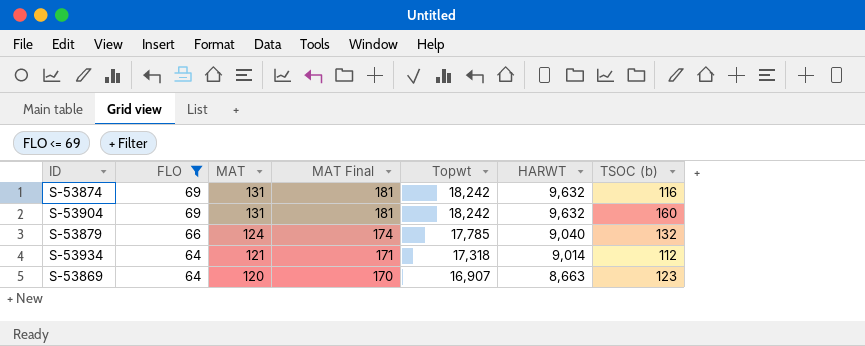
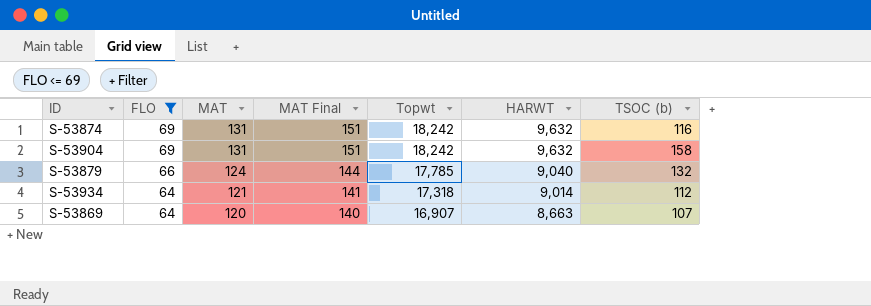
column MAT Final | formula: [MAT] + 50 -> [MAT] + 20
S-53904 | TSOC (b): 160 -> 158
S-53869 | TSOC (b): 123 -> 107

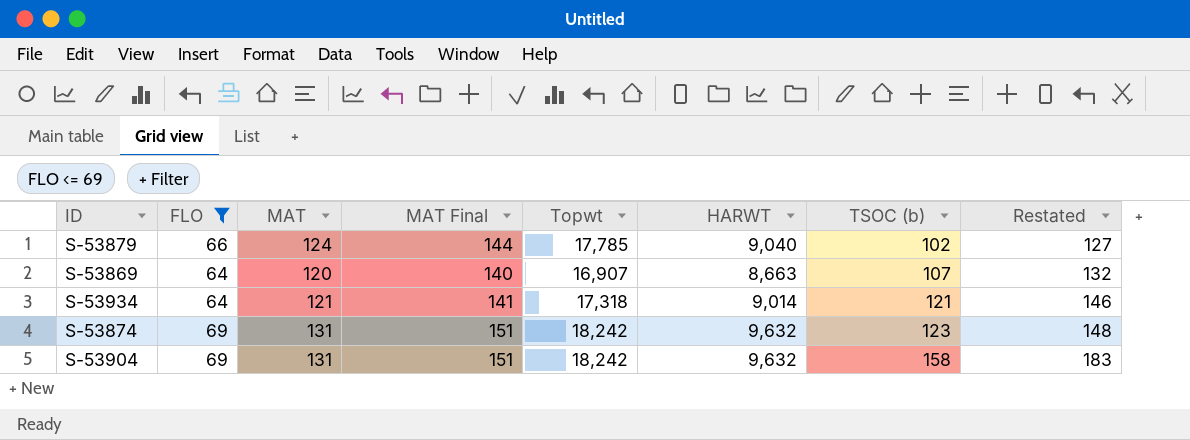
row order: FLO descending -> TSOC (b) ascending
column Restated | formula: none -> [TSOC (b)] + 25
S-53879 | TSOC (b): 132 -> 102
S-53934 | TSOC (b): 112 -> 121
S-53874 | TSOC (b): 116 -> 123

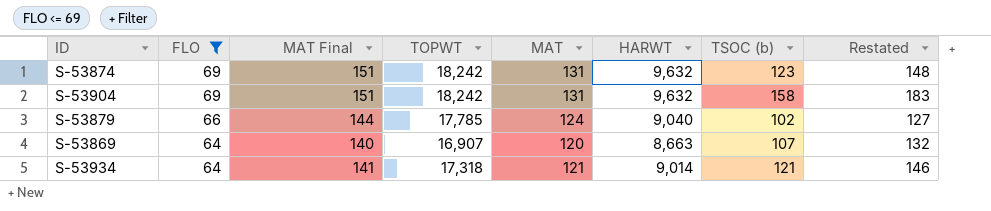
row order: TSOC (b) ascending -> FLO descending
column name: Topwt -> TOPWT
column MAT | position: 3 -> 5

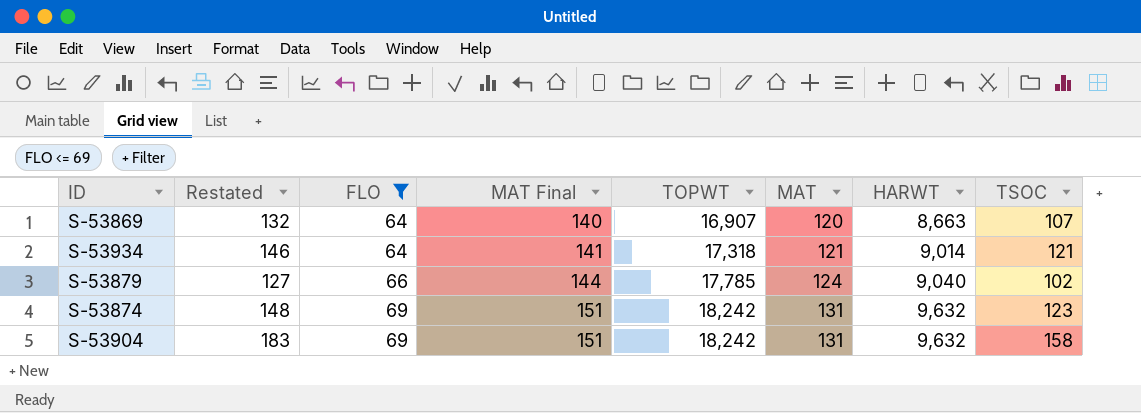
row order: FLO descending -> FLO ascending
column Restated | position: 8 -> 2
column name: TSOC (b) -> TSOC

